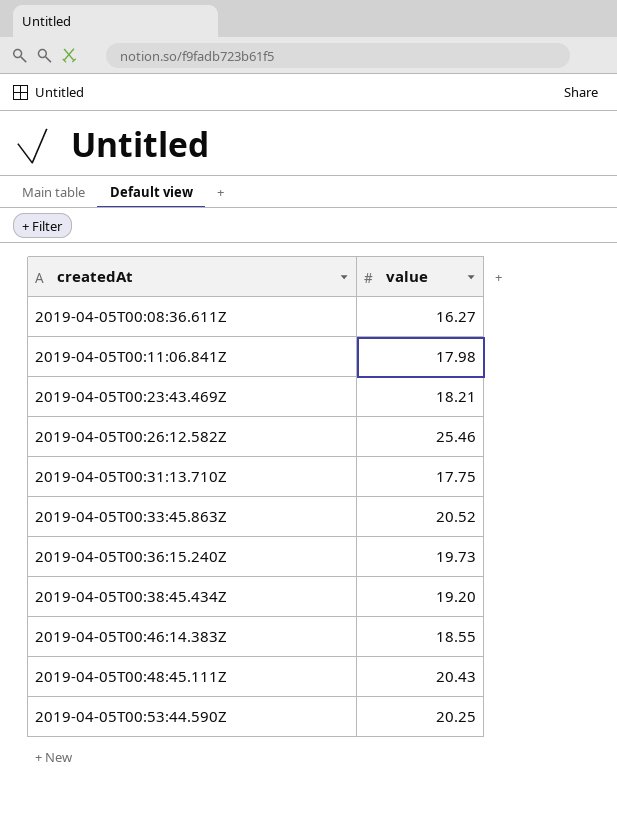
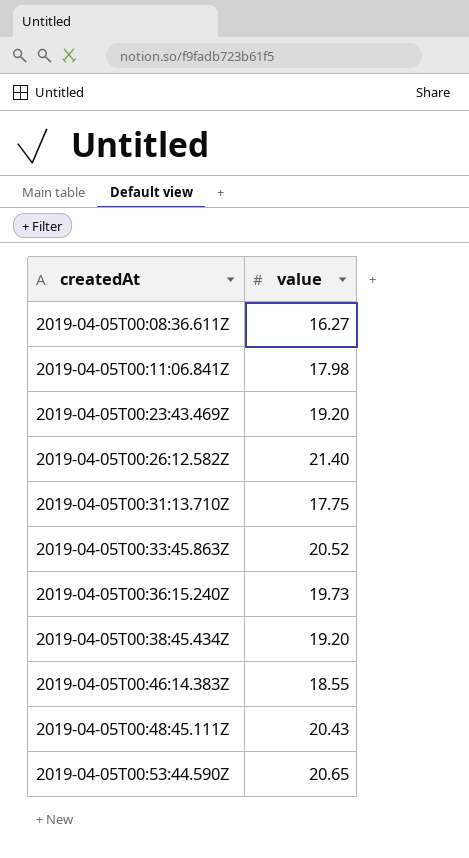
2019-04-05T00:23:43.469Z | value: 18.21 -> 19.20
2019-04-05T00:26:12.582Z | value: 25.46 -> 21.40
2019-04-05T00:53:44.590Z | value: 20.25 -> 20.65

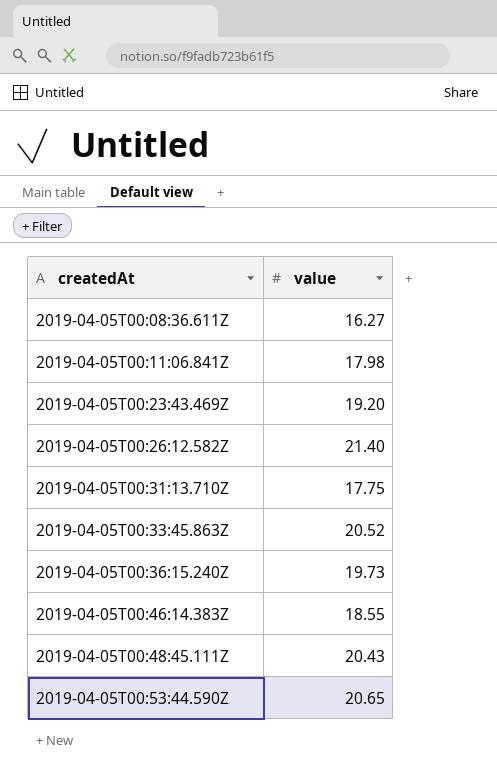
row 2019-04-05T00:38:45.434Z: 19.20 -> none

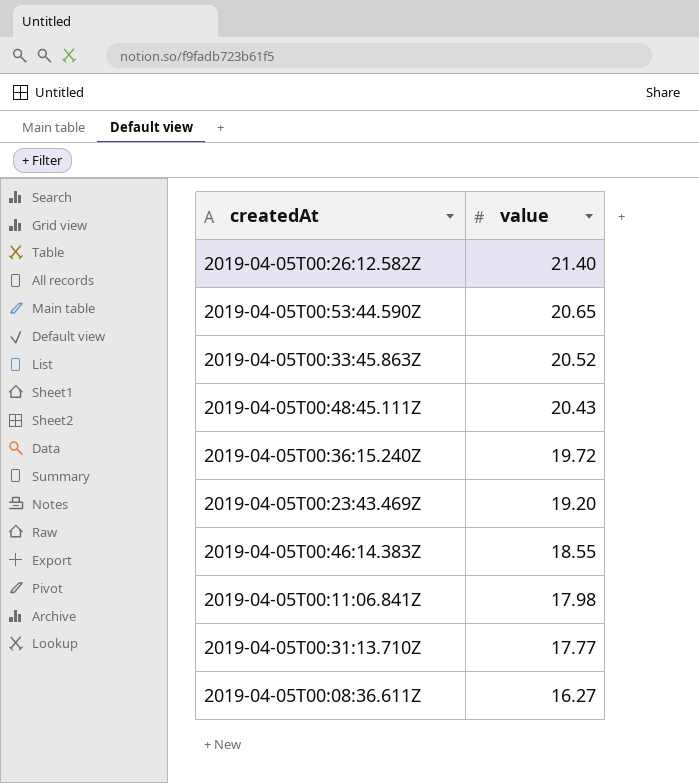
row order: createdAt ascending -> value descending
2019-04-05T00:36:15.240Z | value: 19.73 -> 19.72
2019-04-05T00:31:13.710Z | value: 17.75 -> 17.77

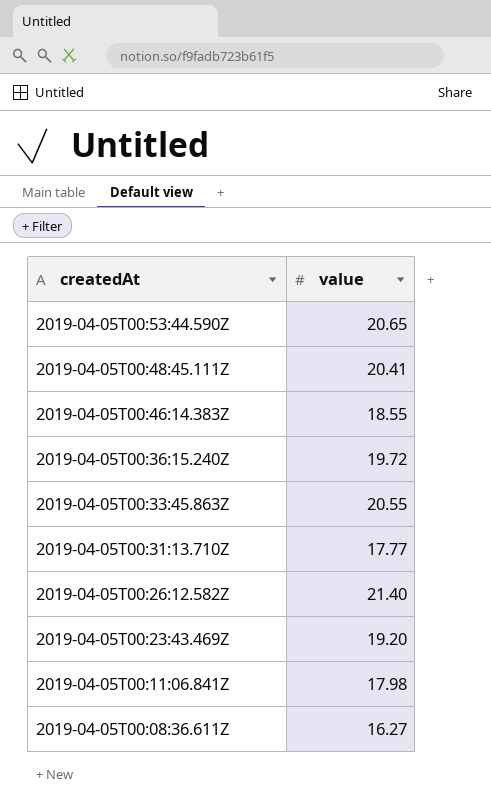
row order: value descending -> createdAt descending
2019-04-05T00:48:45.111Z | value: 20.43 -> 20.41
2019-04-05T00:33:45.863Z | value: 20.52 -> 20.55

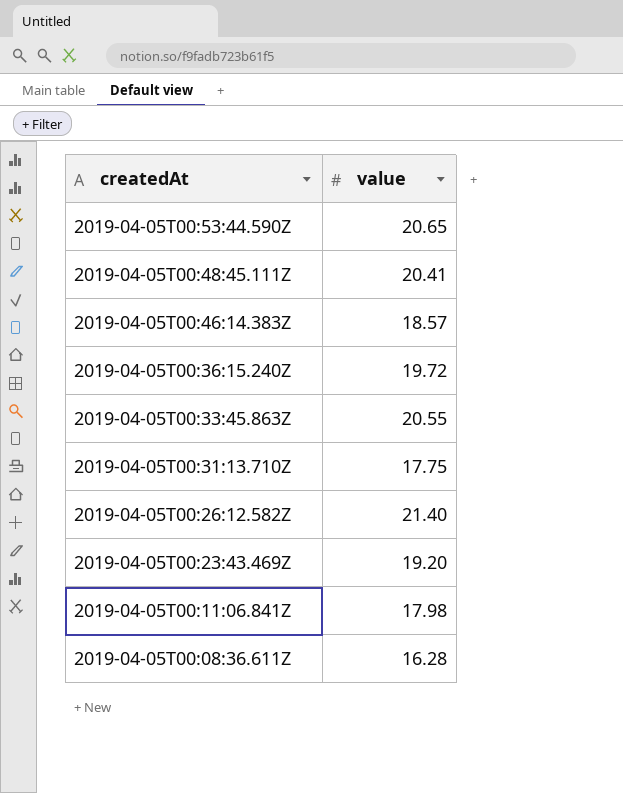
2019-04-05T00:46:14.383Z | value: 18.55 -> 18.57
2019-04-05T00:31:13.710Z | value: 17.77 -> 17.75
2019-04-05T00:08:36.611Z | value: 16.27 -> 16.28

